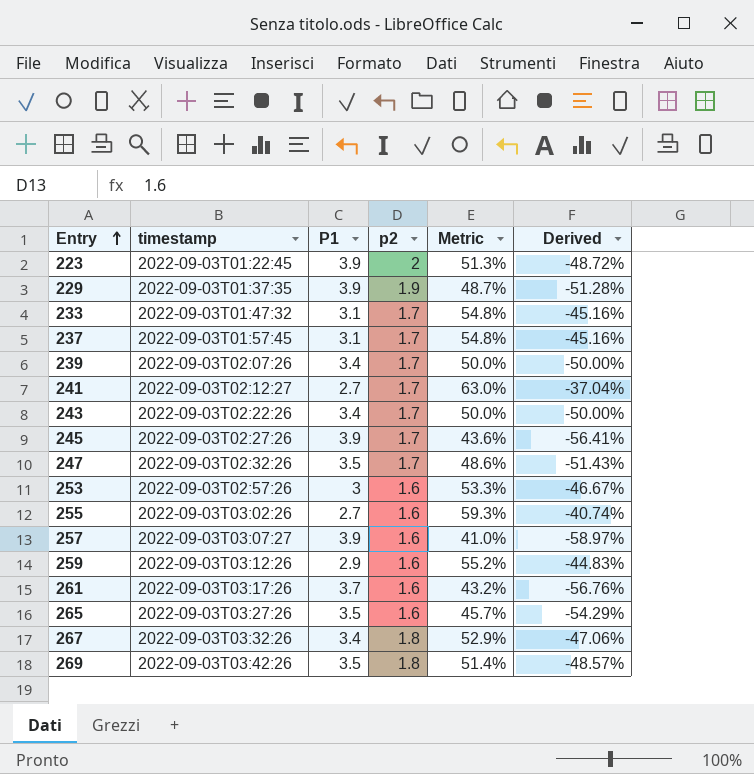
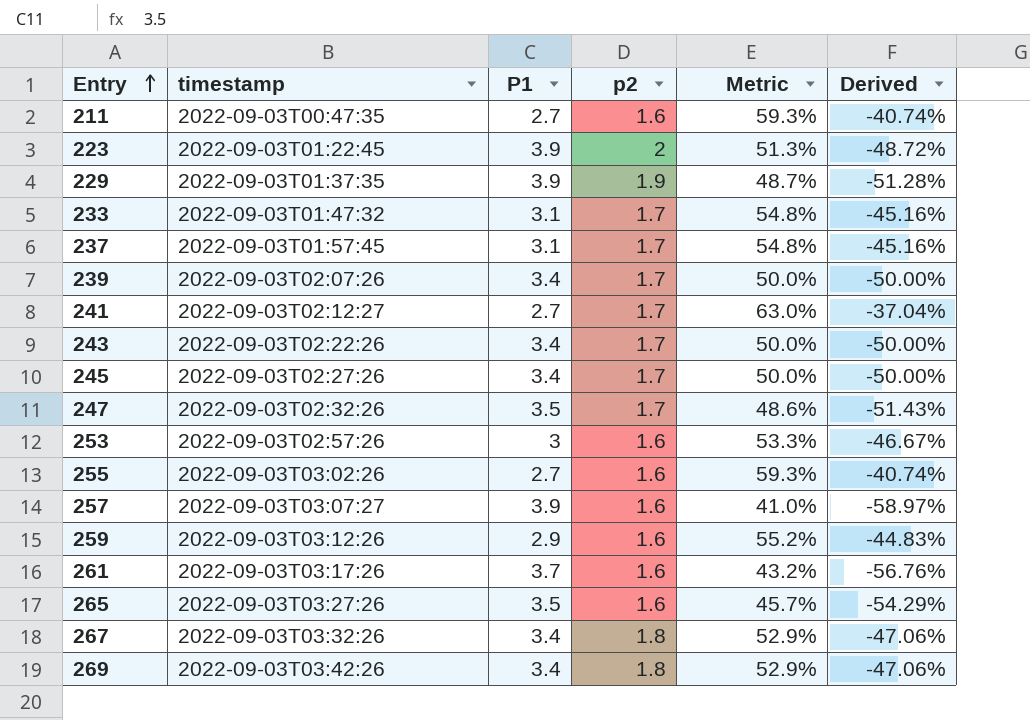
row 211: none -> 2022-09-03T00:47:35 | 2.7 | 1.6 | 59.3% | -40.74%
245 | P1: 3.9 -> 3.4
245 | Metric: 43.6% -> 50.0%
245 | Derived: -56.41% -> -50.00%
269 | P1: 3.5 -> 3.4
269 | Metric: 51.4% -> 52.9%
269 | Derived: -48.57% -> -47.06%

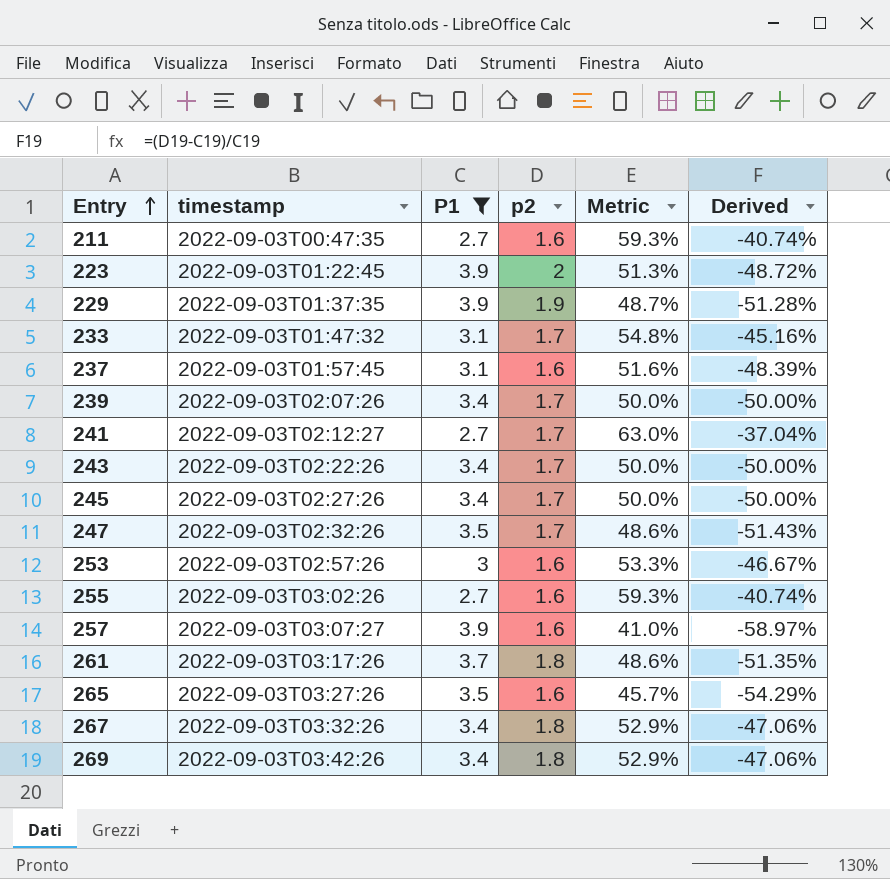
filter: none -> P1 != 2.9
237 | p2: 1.7 -> 1.6
237 | Metric: 54.8% -> 51.6%
237 | Derived: -45.16% -> -48.39%
261 | p2: 1.6 -> 1.8
261 | Metric: 43.2% -> 48.6%
261 | Derived: -56.76% -> -51.35%

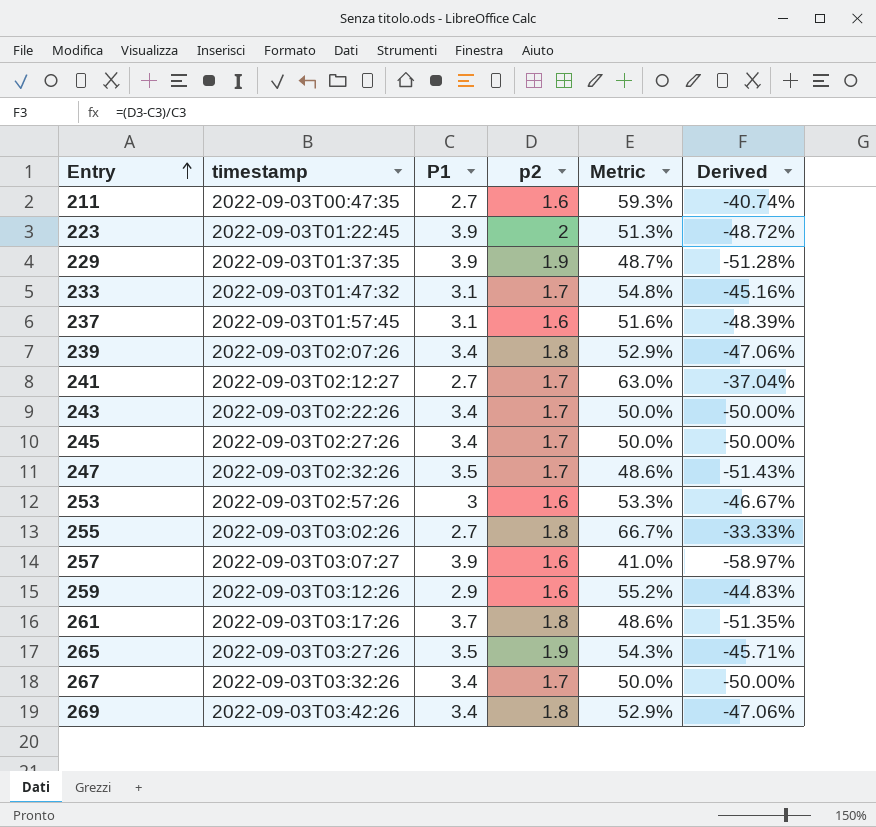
filter: P1 != 2.9 -> none
239 | p2: 1.7 -> 1.8
239 | Metric: 50.0% -> 52.9%
239 | Derived: -50.00% -> -47.06%
255 | p2: 1.6 -> 1.8
255 | Metric: 59.3% -> 66.7%
255 | Derived: -40.74% -> -33.33%
265 | p2: 1.6 -> 1.9
265 | Metric: 45.7% -> 54.3%
265 | Derived: -54.29% -> -45.71%
267 | p2: 1.8 -> 1.7
267 | Metric: 52.9% -> 50.0%
267 | Derived: -47.06% -> -50.00%

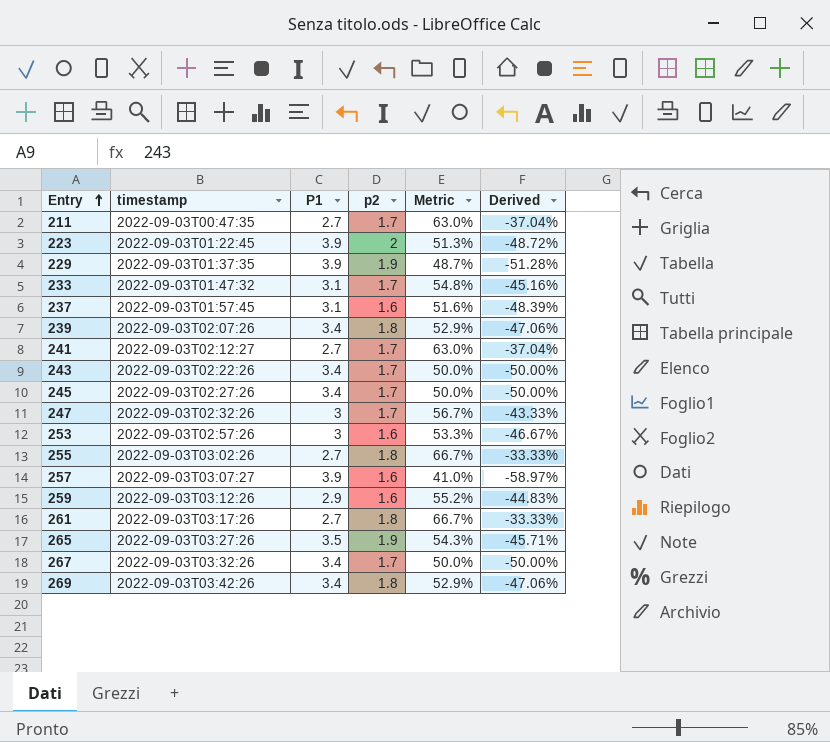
211 | p2: 1.6 -> 1.7
211 | Metric: 59.3% -> 63.0%
211 | Derived: -40.74% -> -37.04%
247 | P1: 3.5 -> 3
247 | Metric: 48.6% -> 56.7%
247 | Derived: -51.43% -> -43.33%
261 | P1: 3.7 -> 2.7
261 | Metric: 48.6% -> 66.7%
261 | Derived: -51.35% -> -33.33%

